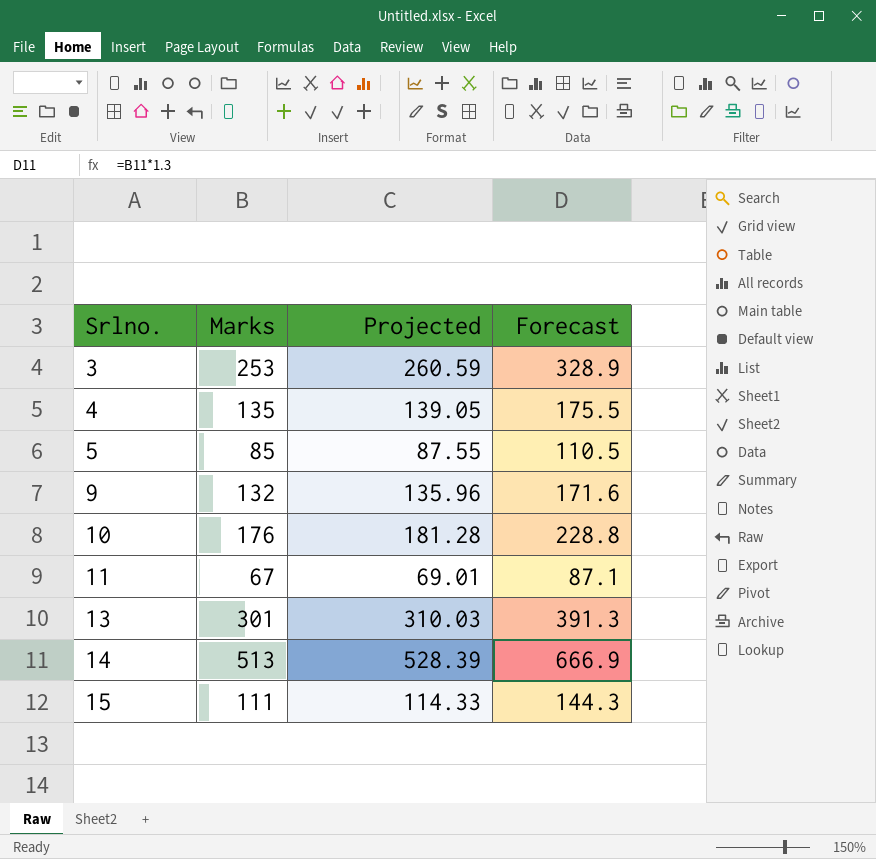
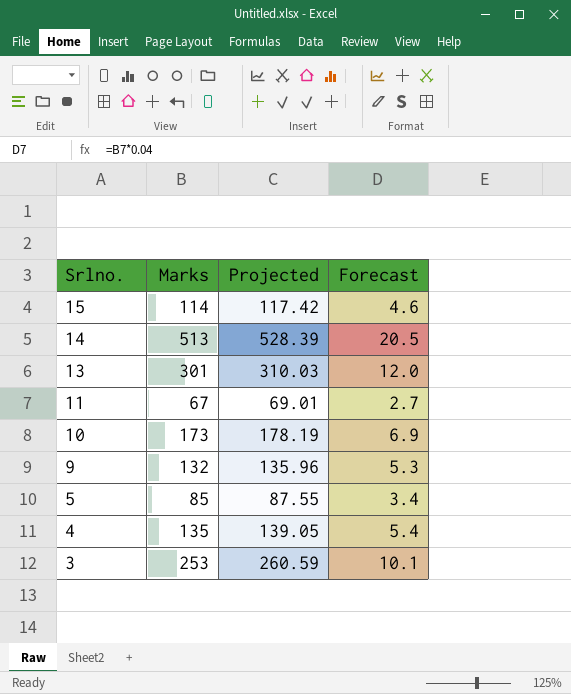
row order: Srlno. ascending -> Srlno. descending
column Forecast | formula: [Marks] * 1.3 -> [Marks] * 0.04
15 | Marks: 111 -> 114
15 | Projected: 114.33 -> 117.42
10 | Marks: 176 -> 173
10 | Projected: 181.28 -> 178.19

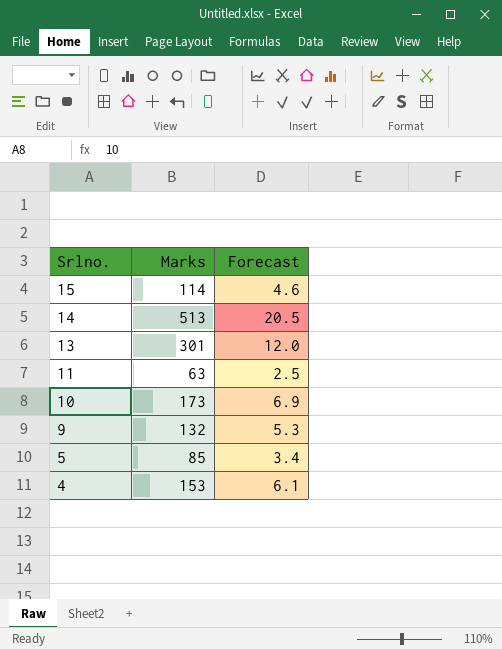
column Projected | formula: [Marks] * 1.03 -> none
row 3: 253 | 260.59 | 10.1 -> none
11 | Marks: 67 -> 63
11 | Forecast: 2.7 -> 2.5
4 | Marks: 135 -> 153
4 | Forecast: 5.4 -> 6.1

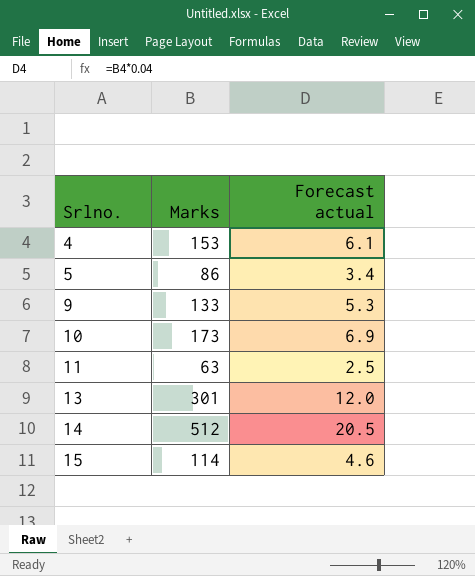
row order: Srlno. descending -> Srlno. ascending
column name: Forecast -> Forecast actual
5 | Marks: 85 -> 86
9 | Marks: 132 -> 133
14 | Marks: 513 -> 512

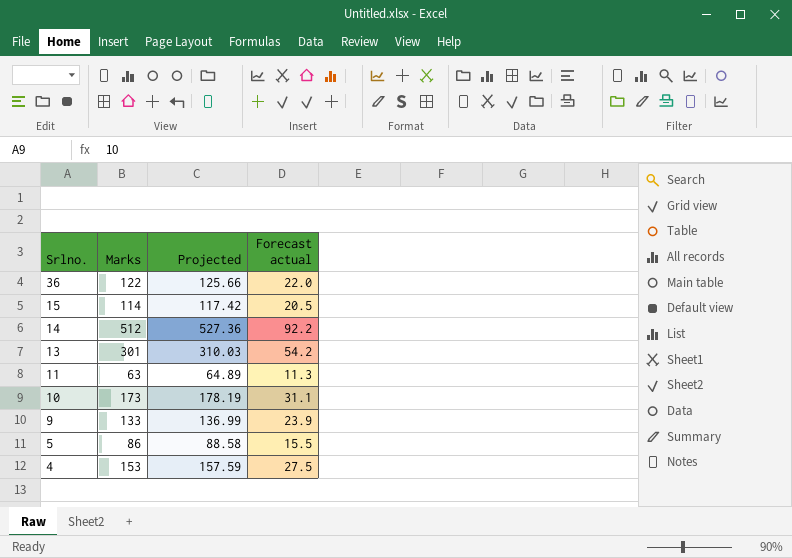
row order: Srlno. ascending -> Srlno. descending
column Projected | formula: none -> [Marks] * 1.03
column Forecast actual | formula: [Marks] * 0.04 -> [Marks] * 0.18
row 36: none -> 122 | 125.66 | 22.0

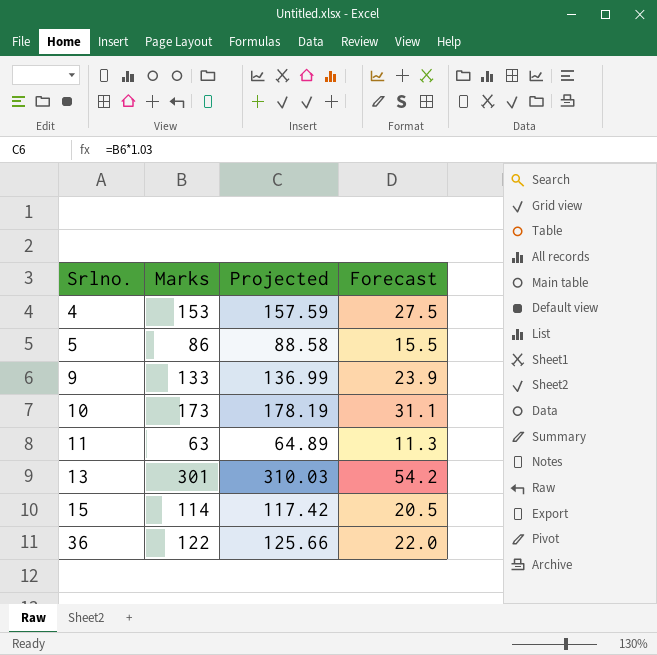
row order: Srlno. descending -> Srlno. ascending
column name: Forecast actual -> Forecast
row 14: 512 | 527.36 | 92.2 -> none

